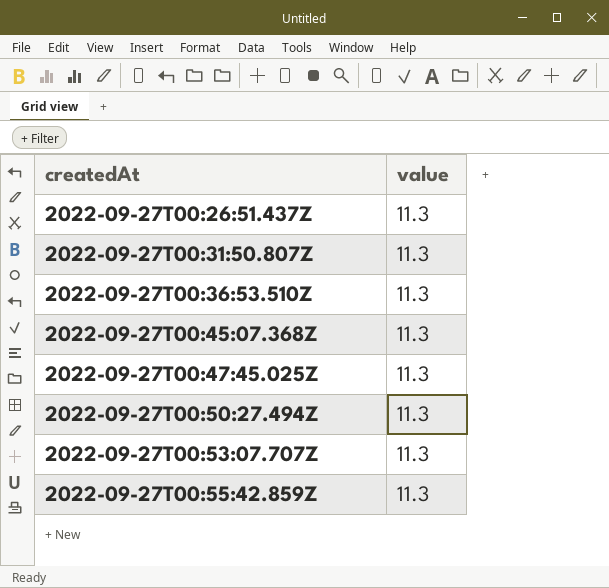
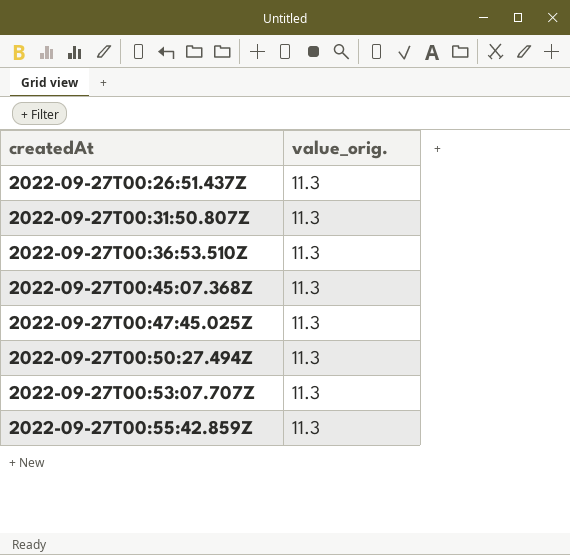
column name: value -> value_orig.

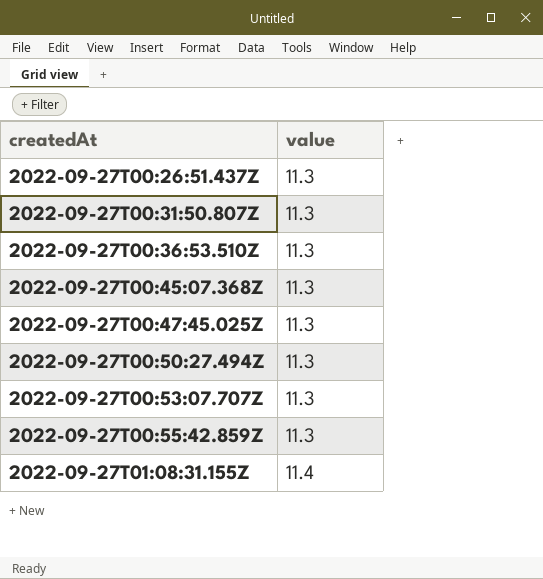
column name: value_orig. -> value
row 2022-09-27T01:08:31.155Z: none -> 11.4

